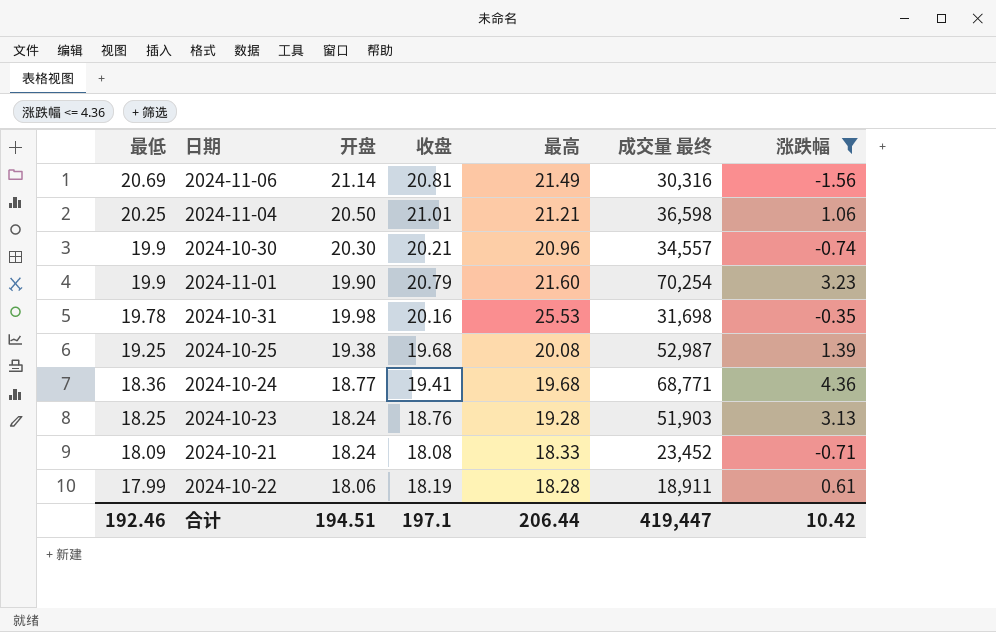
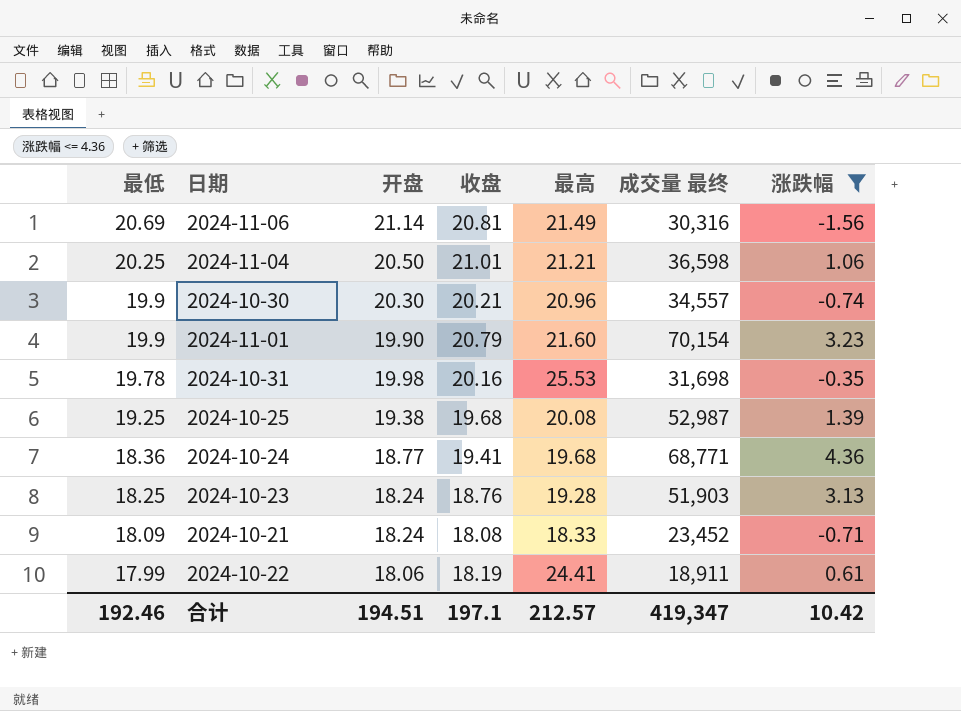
2024-11-01 | 成交量 最终: 70,254 -> 70,154
2024-10-22 | 最高: 18.28 -> 24.41
合计 | 最高: 206.44 -> 212.57
合计 | 成交量 最终: 419,447 -> 419,347

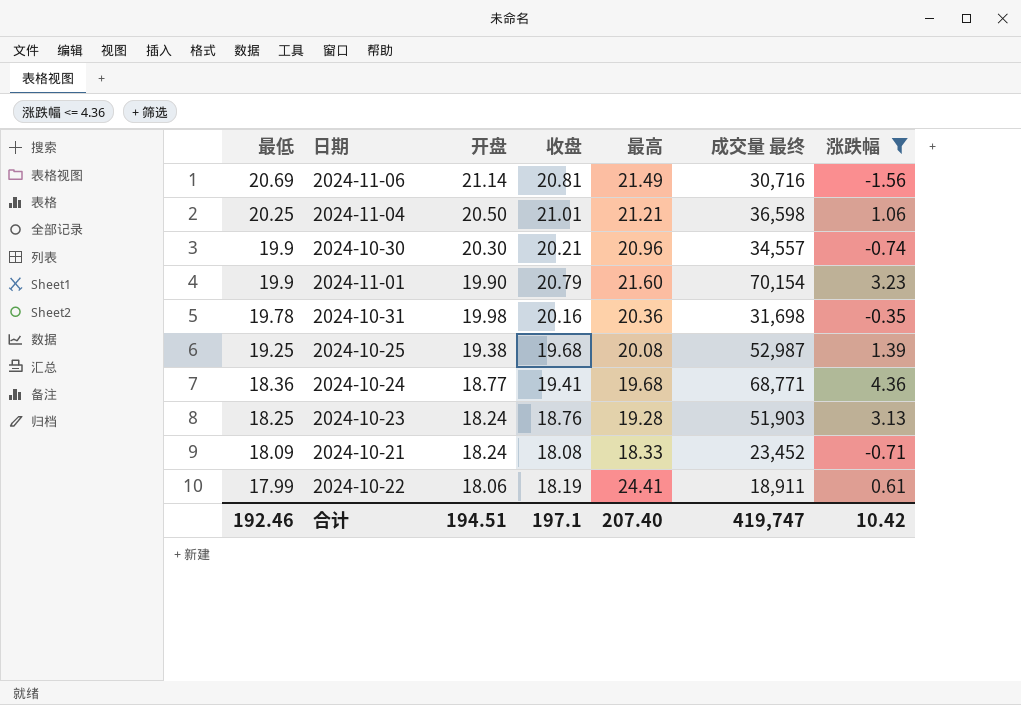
2024-11-06 | 成交量 最终: 30,316 -> 30,716
2024-10-31 | 最高: 25.53 -> 20.36
合计 | 最高: 212.57 -> 207.40
合计 | 成交量 最终: 419,347 -> 419,747

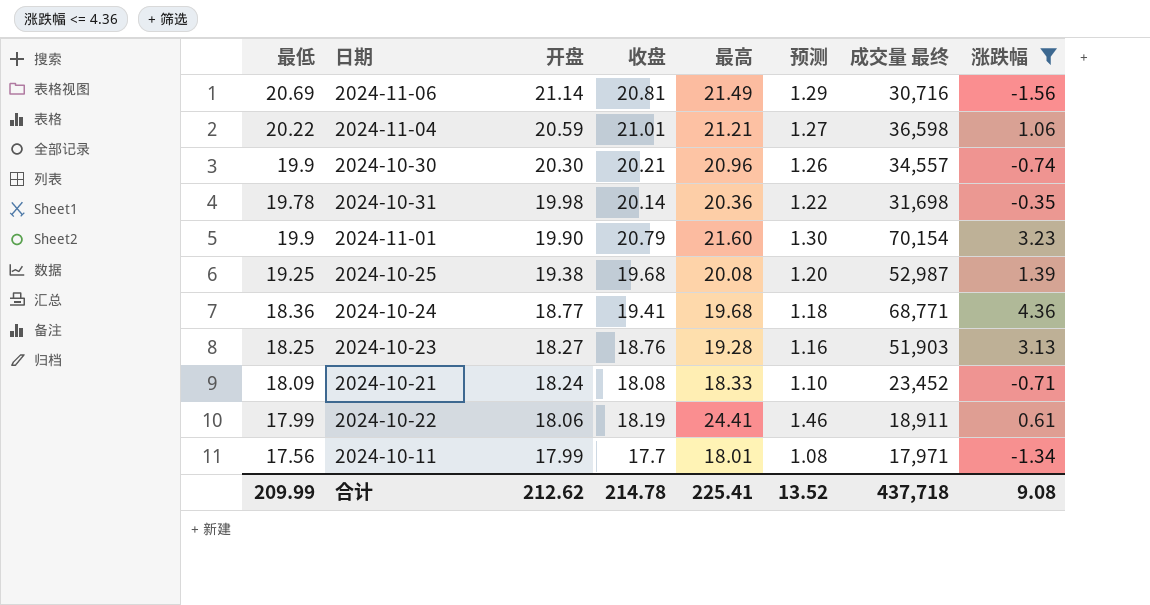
row order: 最低 descending -> 开盘 descending
column 预测 | formula: none -> [最高] * 0.06
2024-11-04 | 最低: 20.25 -> 20.22
2024-11-04 | 开盘: 20.50 -> 20.59
2024-10-31 | 收盘: 20.16 -> 20.14
2024-10-23 | 开盘: 18.24 -> 18.27
row 2024-10-11: none -> 17.56 | 17.99 | 17.7 | 18.01 | 1.08 | 17,971 | -1.34
合计 | 最低: 192.46 -> 209.99
合计 | 开盘: 194.51 -> 212.62
合计 | 收盘: 197.1 -> 214.78
合计 | 最高: 207.40 -> 225.41
合计 | 成交量 最终: 419,747 -> 437,718
合计 | 涨跌幅: 10.42 -> 9.08

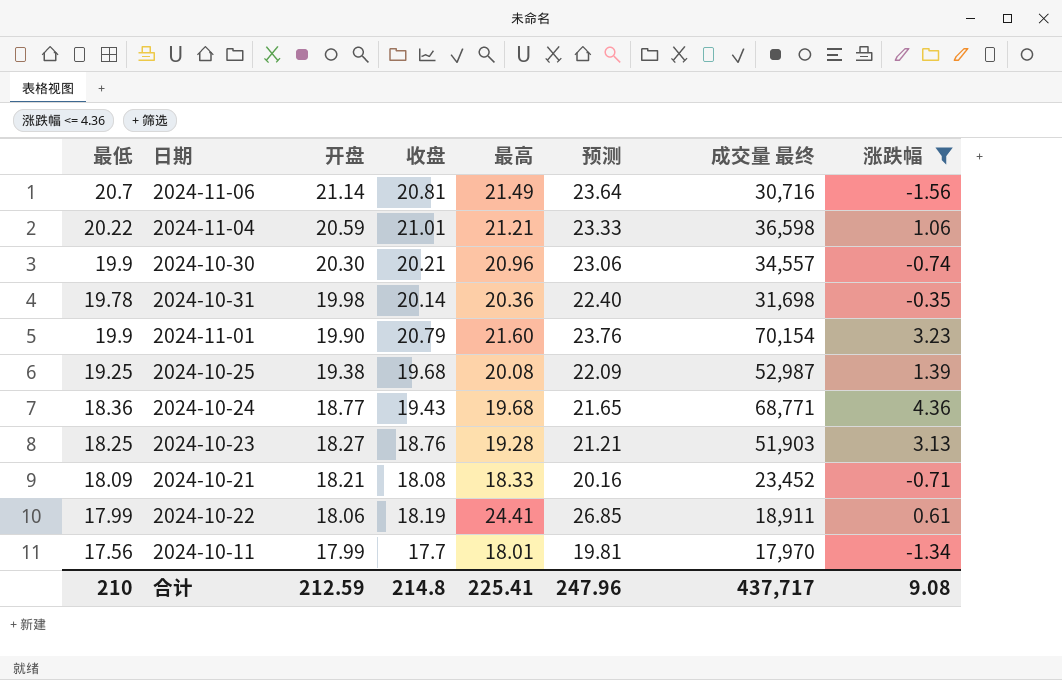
column 预测 | formula: [最高] * 0.06 -> [最高] * 1.1
2024-11-06 | 最低: 20.69 -> 20.7
2024-10-24 | 收盘: 19.41 -> 19.43
2024-10-21 | 开盘: 18.24 -> 18.21
2024-10-11 | 成交量 最终: 17,971 -> 17,970
合计 | 最低: 209.99 -> 210
合计 | 开盘: 212.62 -> 212.59
合计 | 收盘: 214.78 -> 214.8
合计 | 预测: 13.52 -> 247.96
合计 | 成交量 最终: 437,718 -> 437,717

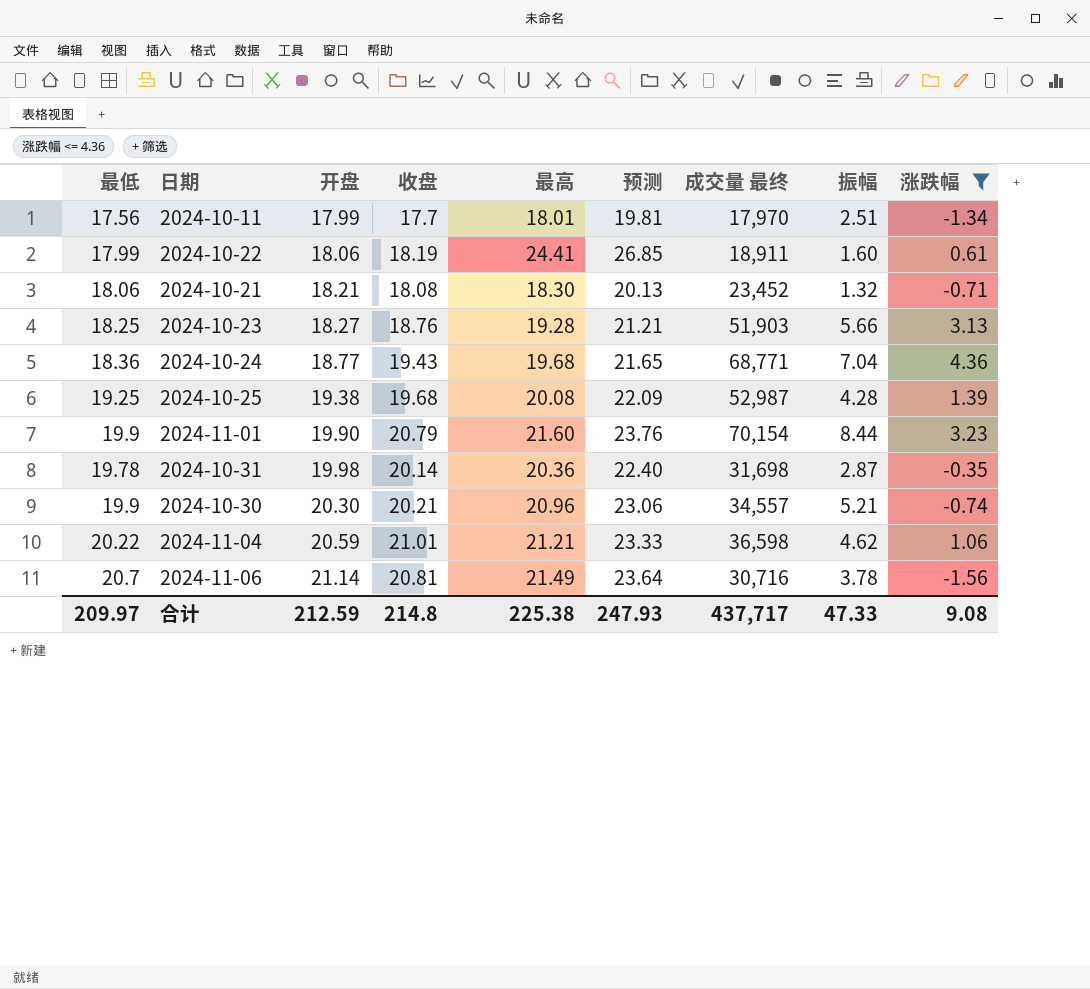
row order: 开盘 descending -> 开盘 ascending
column 振幅 | position: none -> 8
2024-10-21 | 最低: 18.09 -> 18.06
2024-10-21 | 最高: 18.33 -> 18.30
2024-10-21 | 预测: 20.16 -> 20.13
合计 | 最低: 210 -> 209.97
合计 | 最高: 225.41 -> 225.38
合计 | 预测: 247.96 -> 247.93

